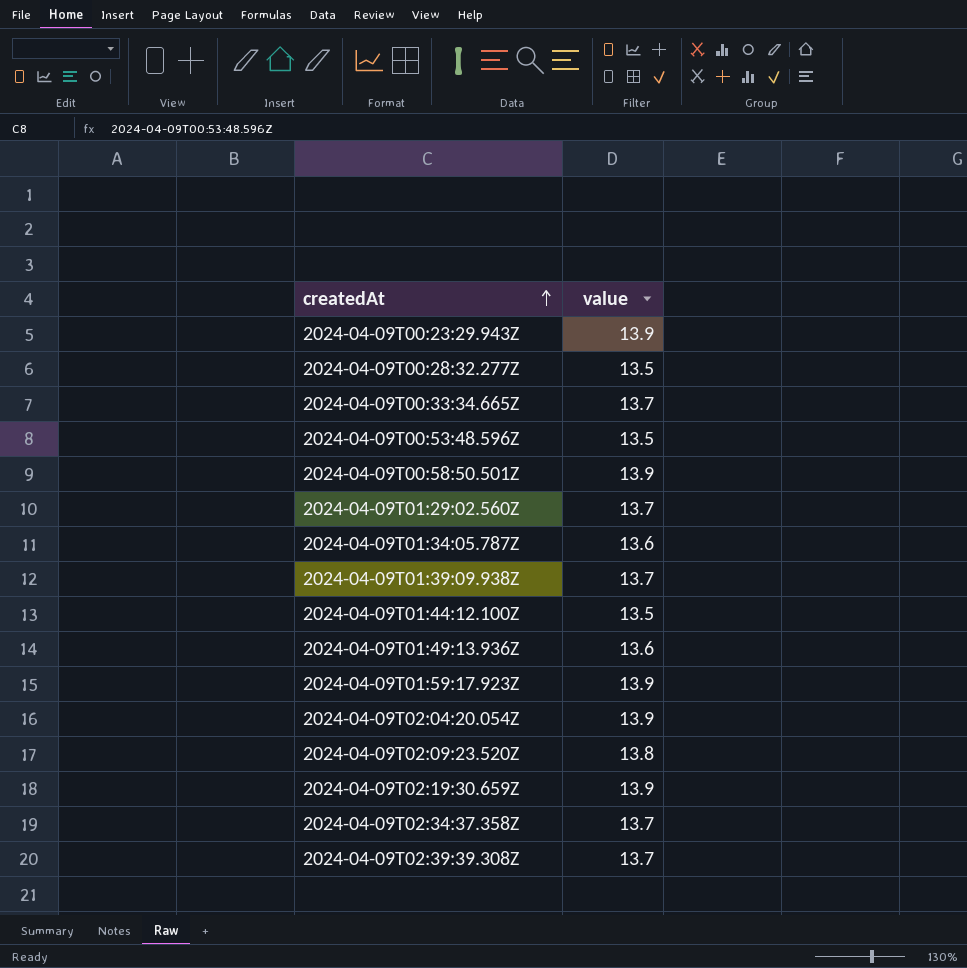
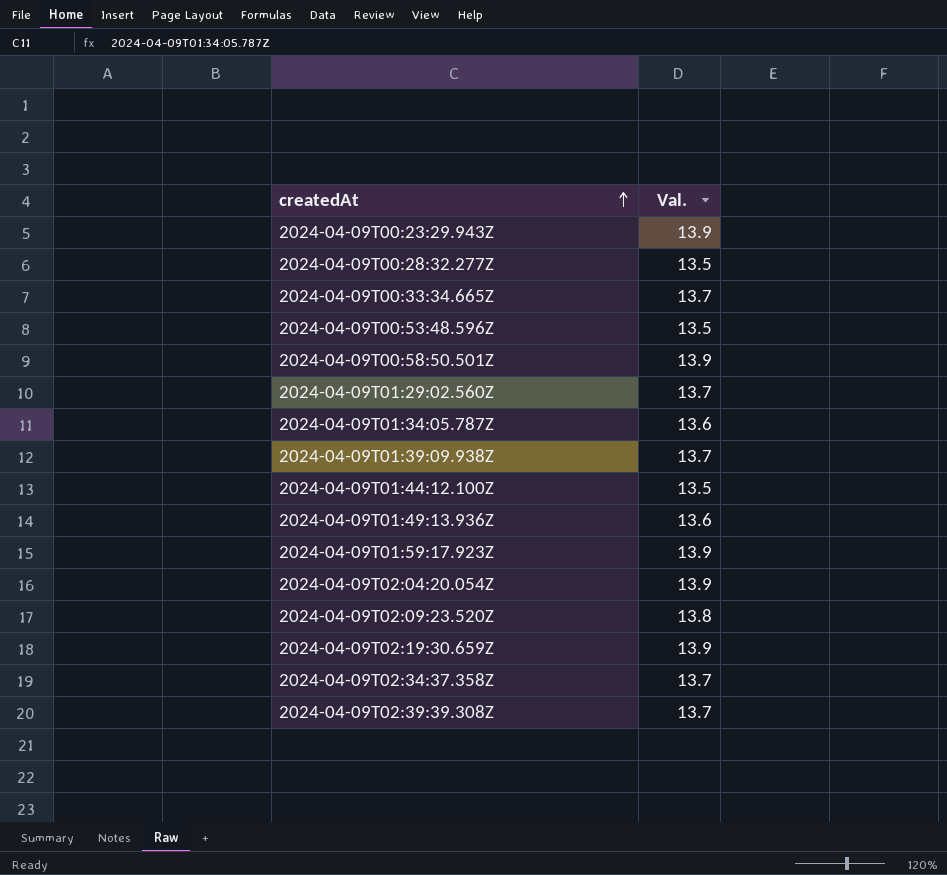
column name: value -> Val.

